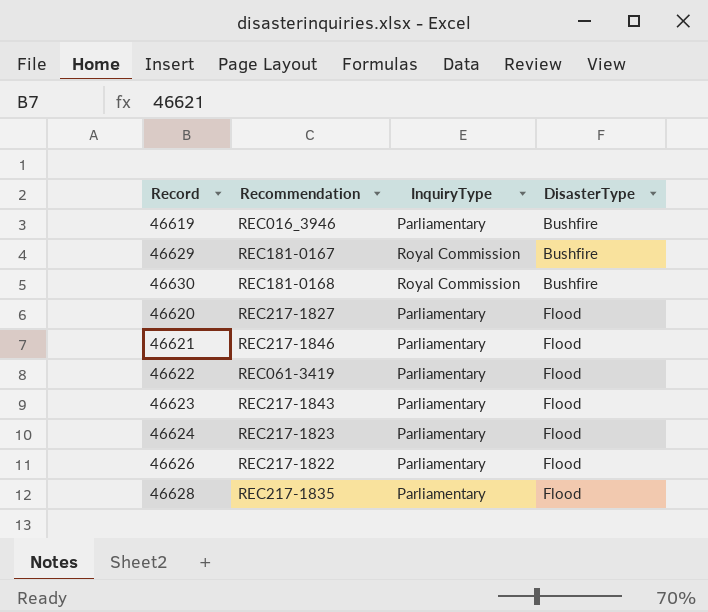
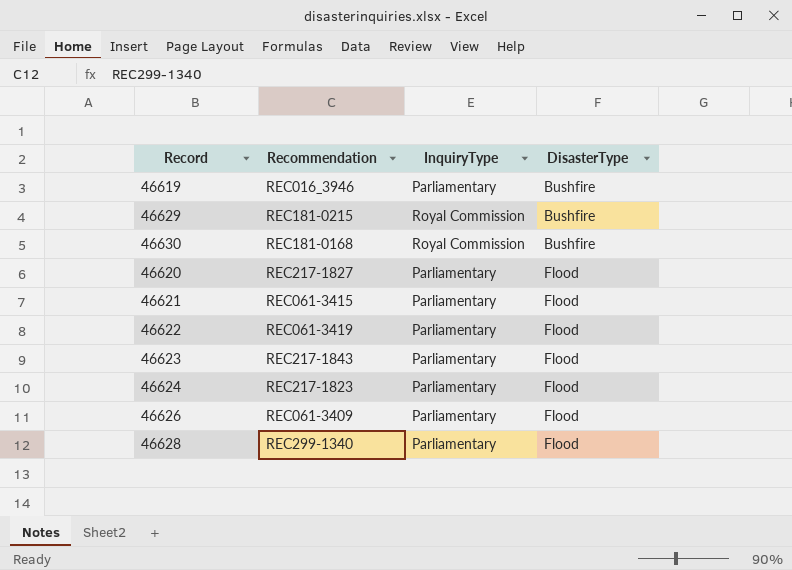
46629 | Recommendation: REC181-0167 -> REC181-0215
46621 | Recommendation: REC217-1846 -> REC061-3415
46626 | Recommendation: REC217-1822 -> REC061-3409
46628 | Recommendation: REC217-1835 -> REC299-1340

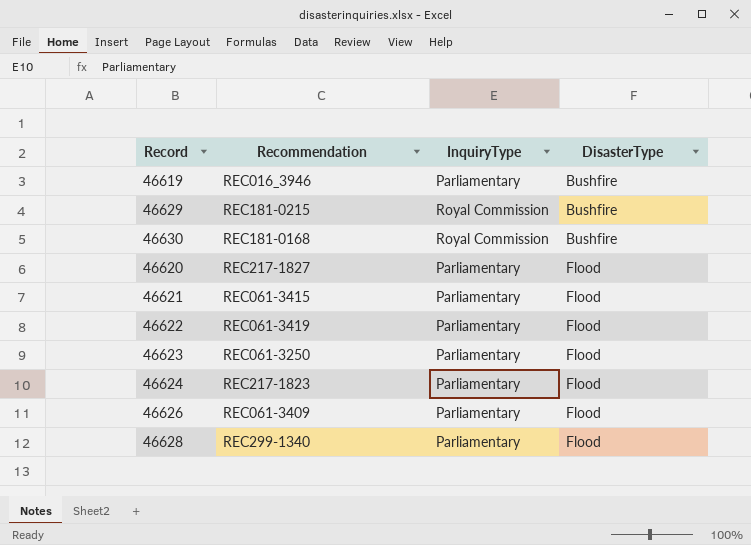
46623 | Recommendation: REC217-1843 -> REC061-3250

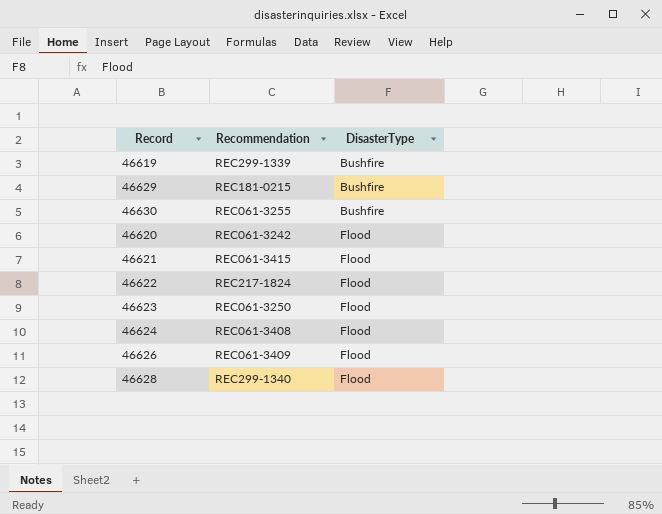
column InquiryType | position: 3 -> none
46619 | Recommendation: REC016_3946 -> REC299-1339
46630 | Recommendation: REC181-0168 -> REC061-3255
46620 | Recommendation: REC217-1827 -> REC061-3242
46622 | Recommendation: REC061-3419 -> REC217-1824
46624 | Recommendation: REC217-1823 -> REC061-3408

